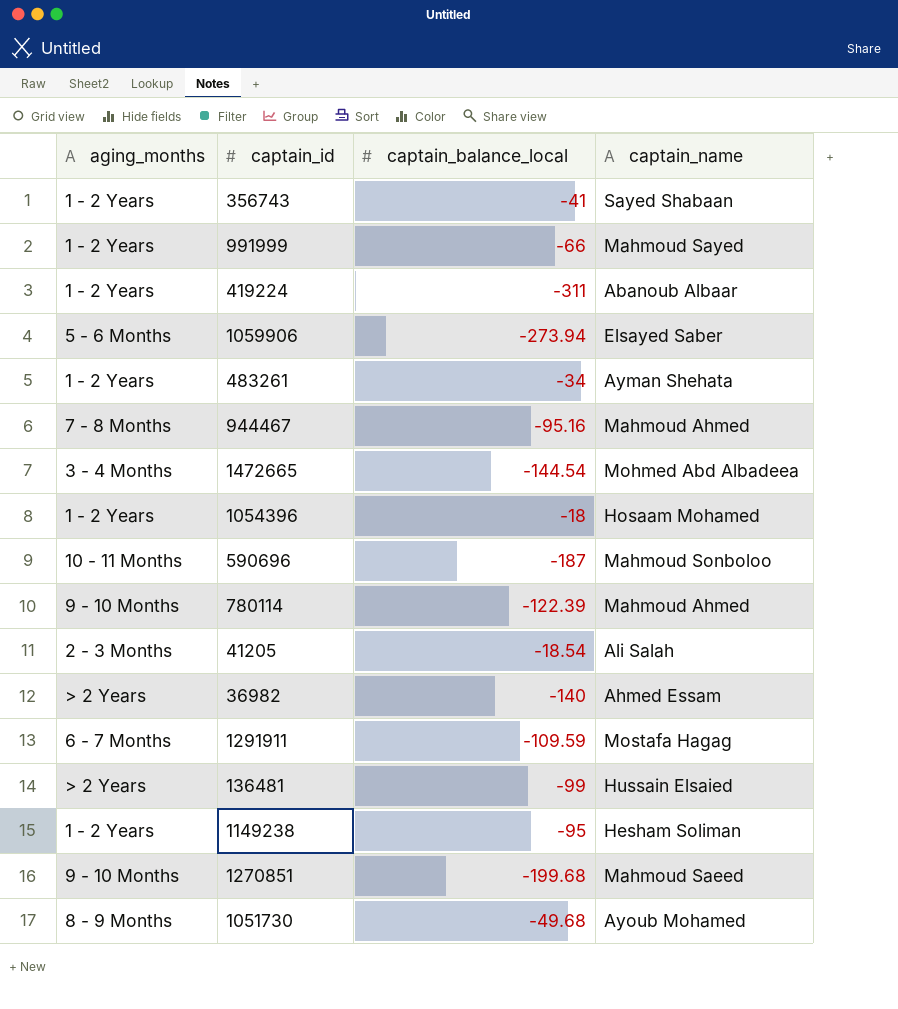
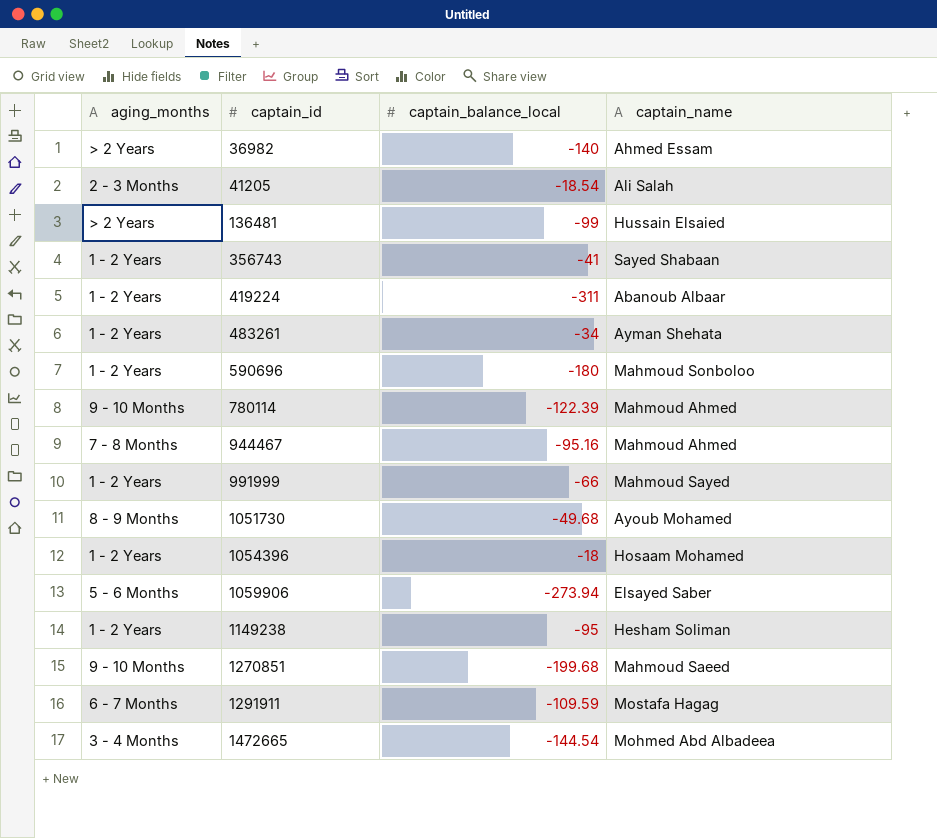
row order: none -> captain_id ascending
590696 | aging_months: 10 - 11 Months -> 1 - 2 Years
590696 | captain_balance_local: -187 -> -180

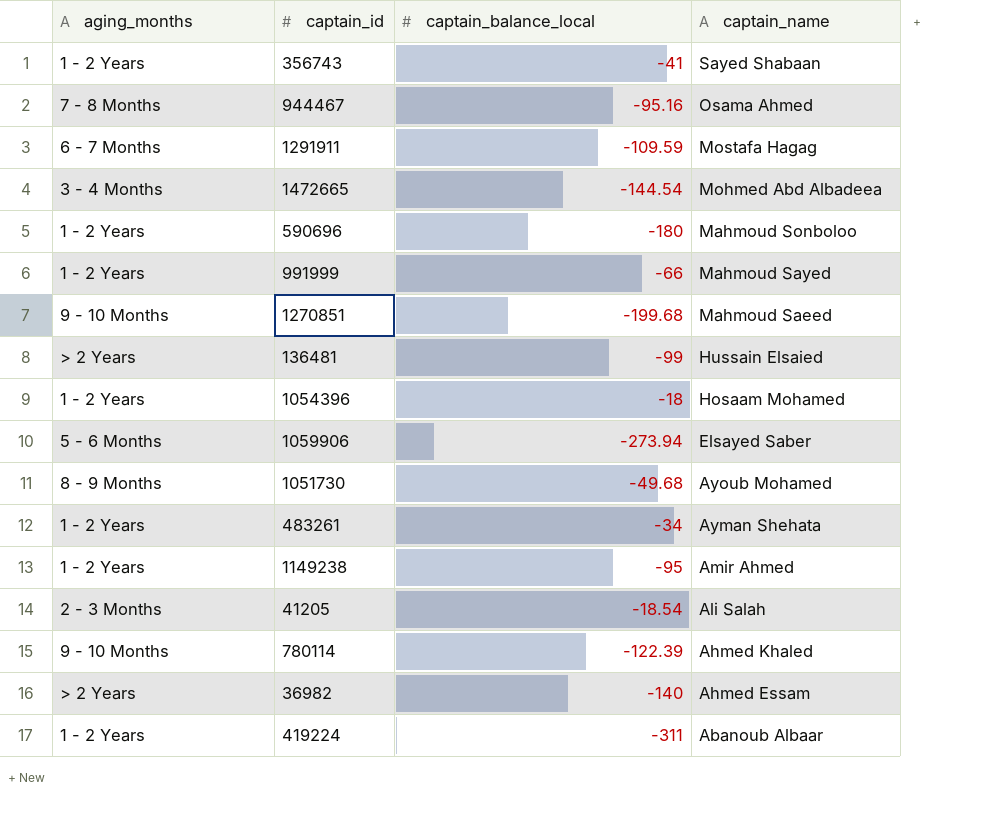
row order: captain_id ascending -> captain_name descending
944467 | captain_name: Mahmoud Ahmed -> Osama Ahmed
1149238 | captain_name: Hesham Soliman -> Amir Ahmed
780114 | captain_name: Mahmoud Ahmed -> Ahmed Khaled

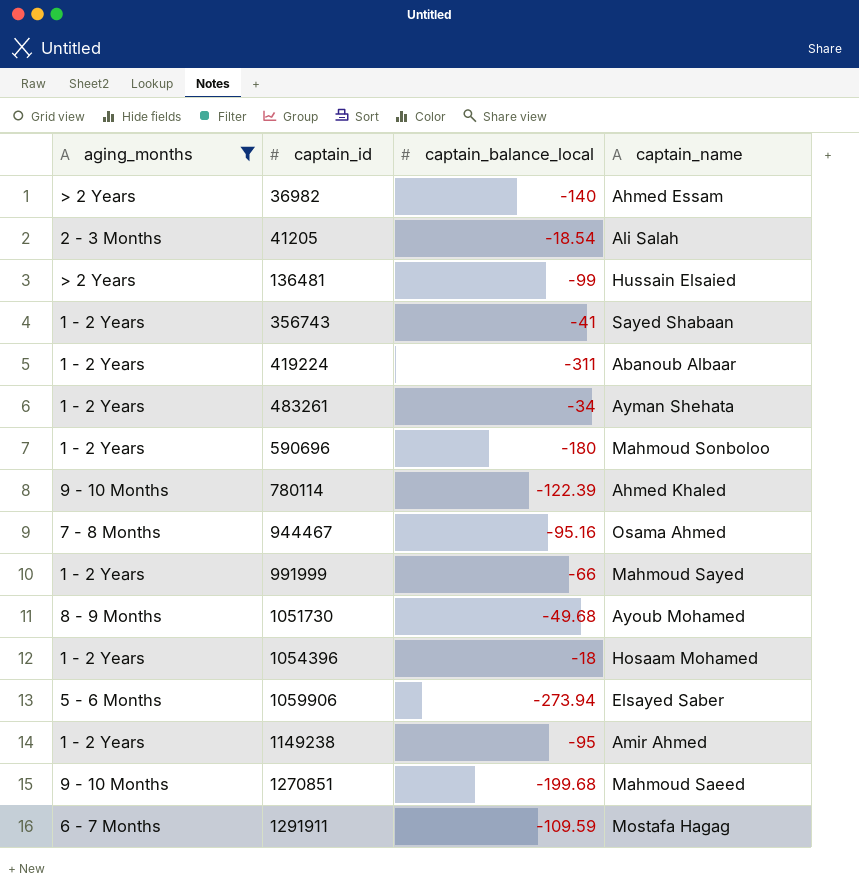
filter: none -> aging_months != 3 - 4 Months
row order: captain_name descending -> captain_id ascending

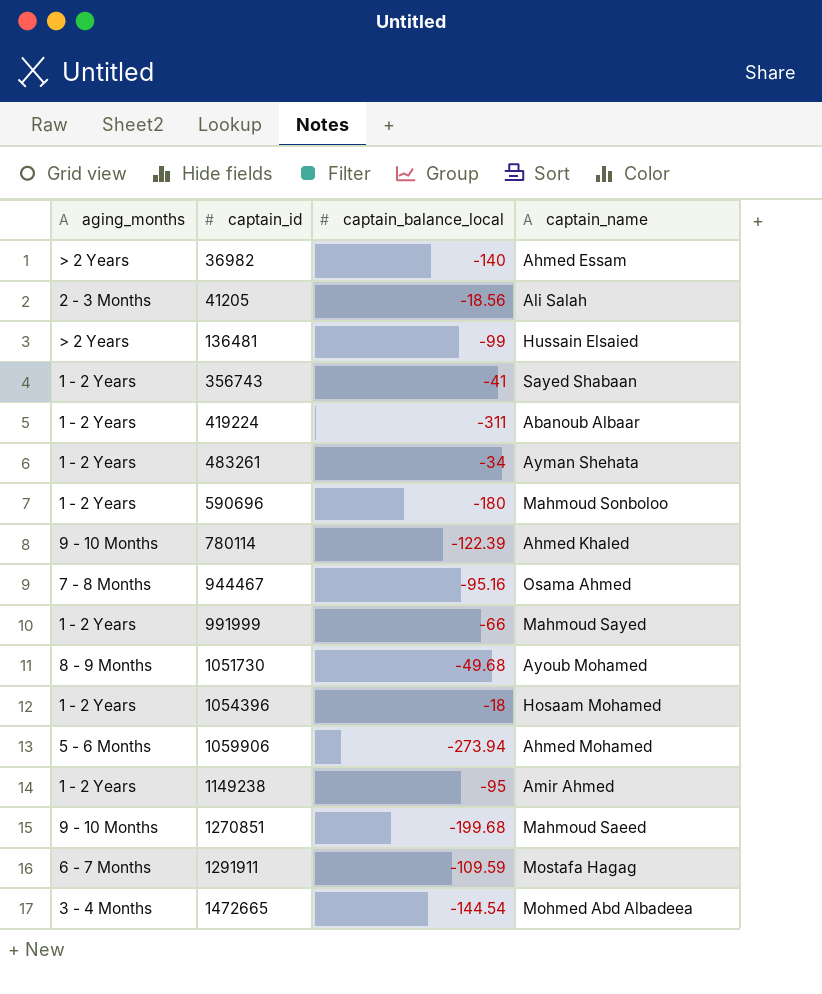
filter: aging_months != 3 - 4 Months -> none
41205 | captain_balance_local: -18.54 -> -18.56
1059906 | captain_name: Elsayed Saber -> Ahmed Mohamed

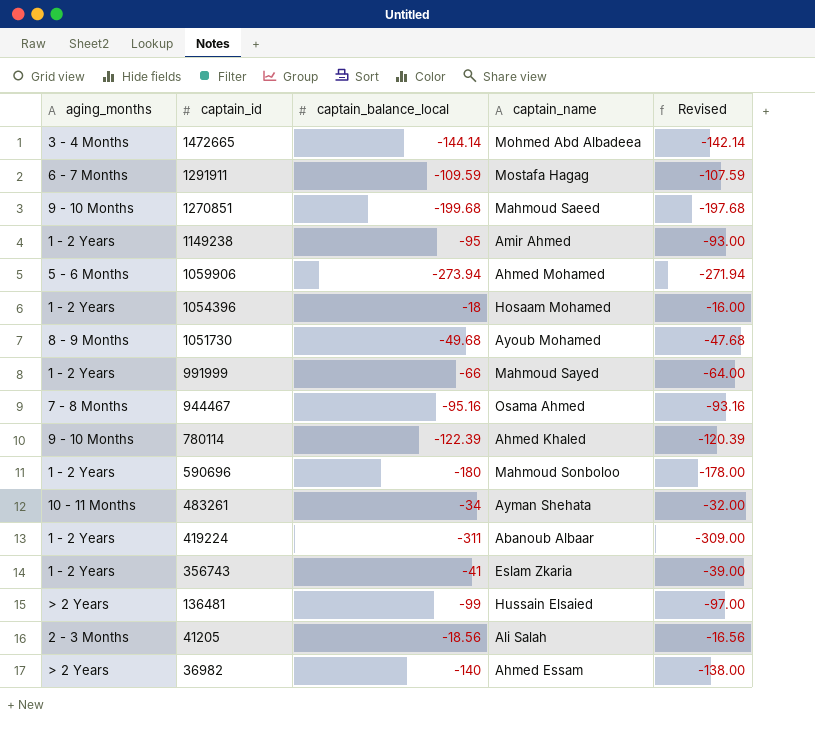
row order: captain_id ascending -> captain_id descending
column Revised | formula: none -> [captain_balance_local] + 2
1472665 | captain_balance_local: -144.54 -> -144.14
483261 | aging_months: 1 - 2 Years -> 10 - 11 Months
356743 | captain_name: Sayed Shabaan -> Eslam Zkaria

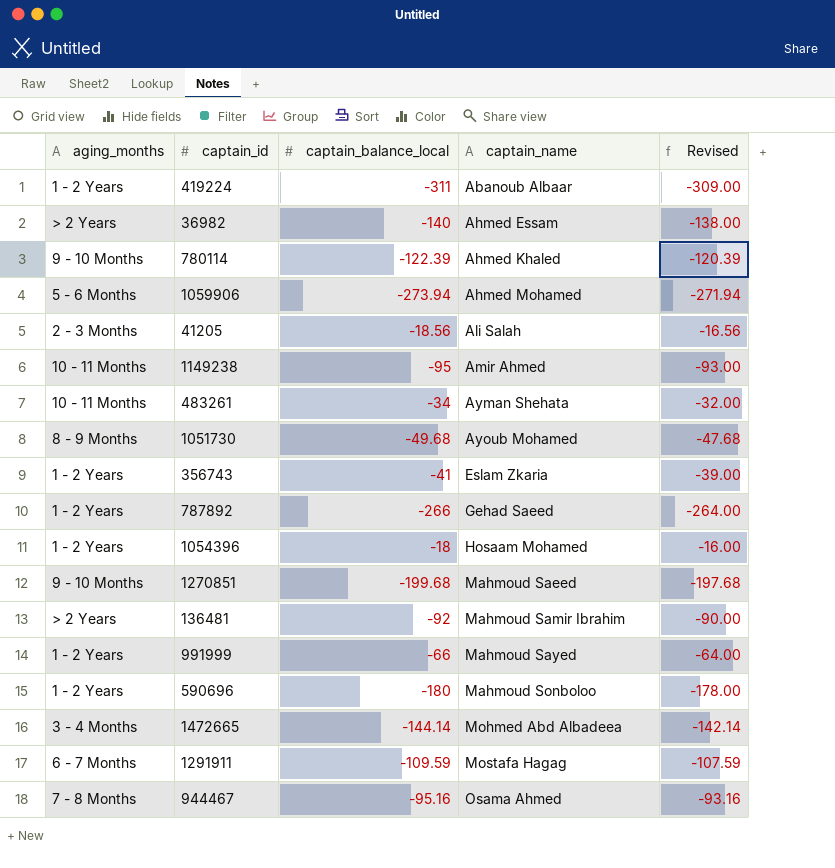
row order: captain_id descending -> captain_name ascending
1149238 | aging_months: 1 - 2 Years -> 10 - 11 Months
row 787892: none -> 1 - 2 Years | -266 | Gehad Saeed | -264.00
136481 | captain_balance_local: -99 -> -92
136481 | captain_name: Hussain Elsaied -> Mahmoud Samir Ibrahim
136481 | Revised: -97.00 -> -90.00

